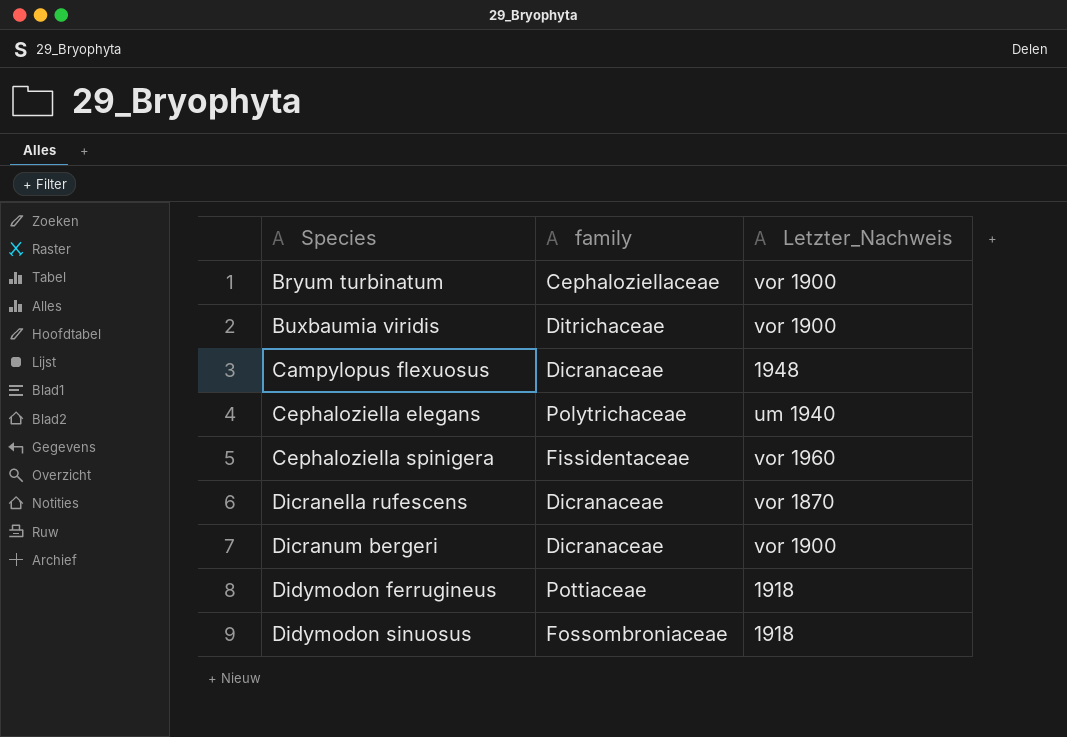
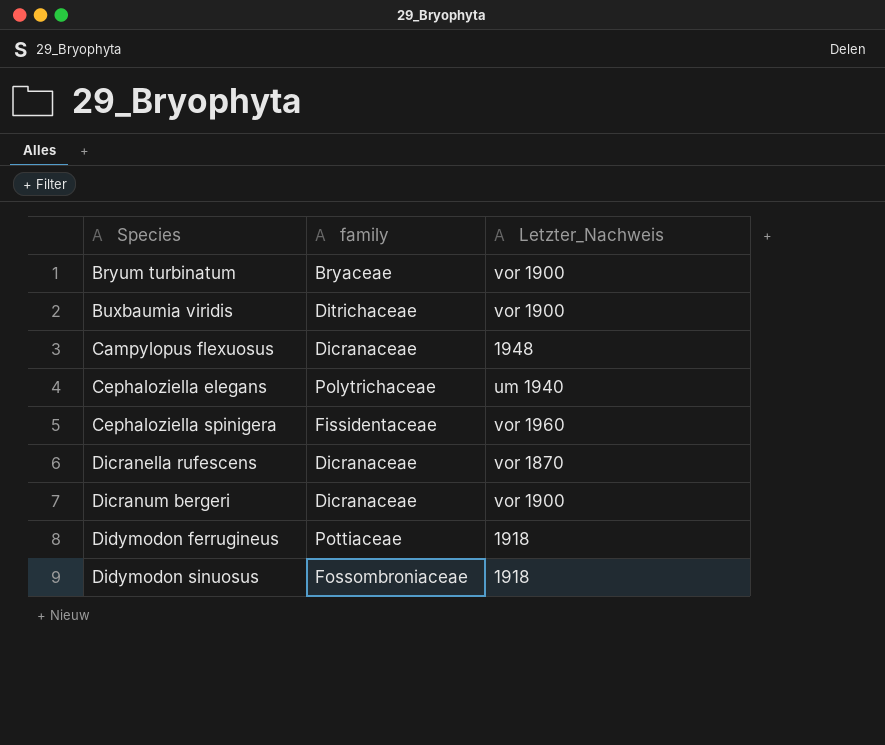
Bryum turbinatum | family: Cephaloziellaceae -> Bryaceae

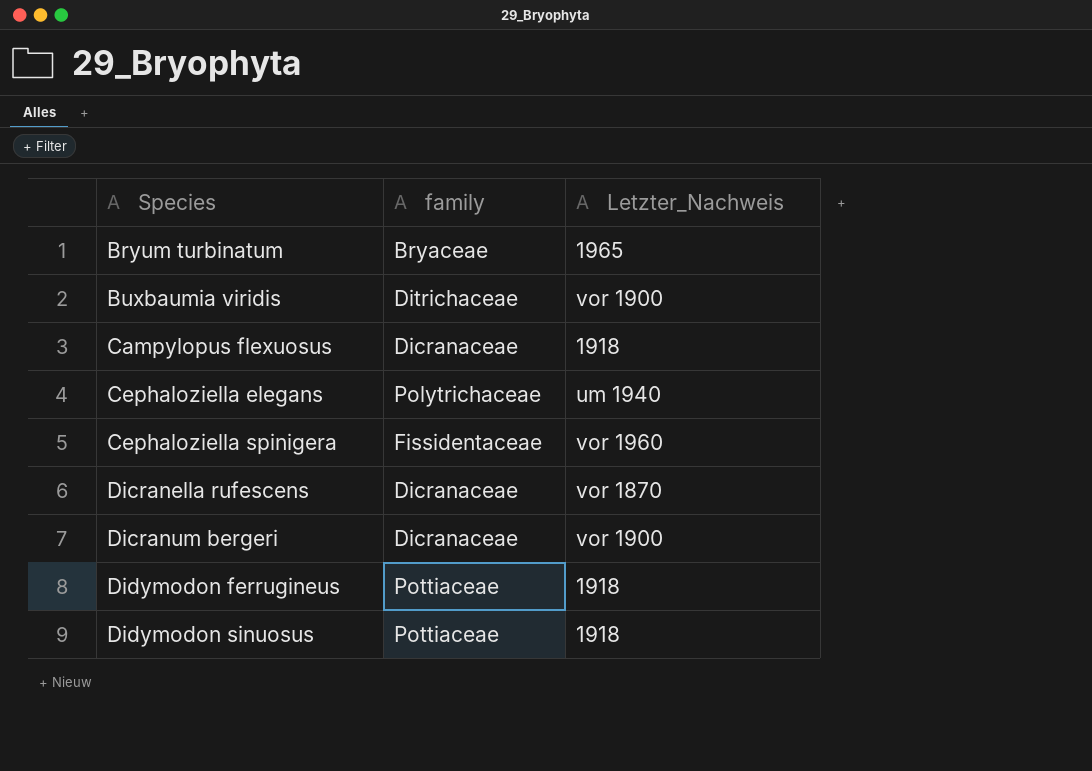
Bryum turbinatum | Letzter_Nachweis: vor 1900 -> 1965
Campylopus flexuosus | Letzter_Nachweis: 1948 -> 1918
Didymodon sinuosus | family: Fossombroniaceae -> Pottiaceae

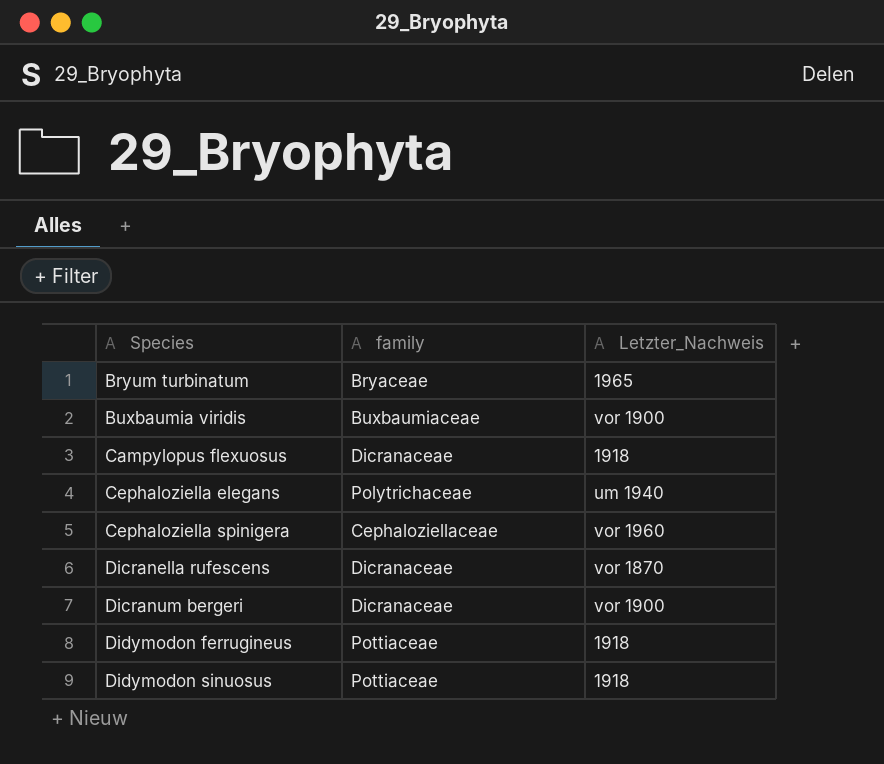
Buxbaumia viridis | family: Ditrichaceae -> Buxbaumiaceae
Cephaloziella spinigera | family: Fissidentaceae -> Cephaloziellaceae

